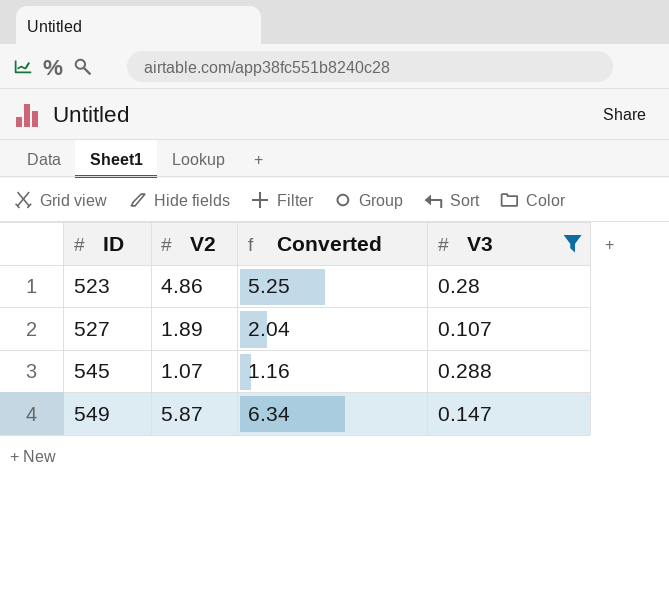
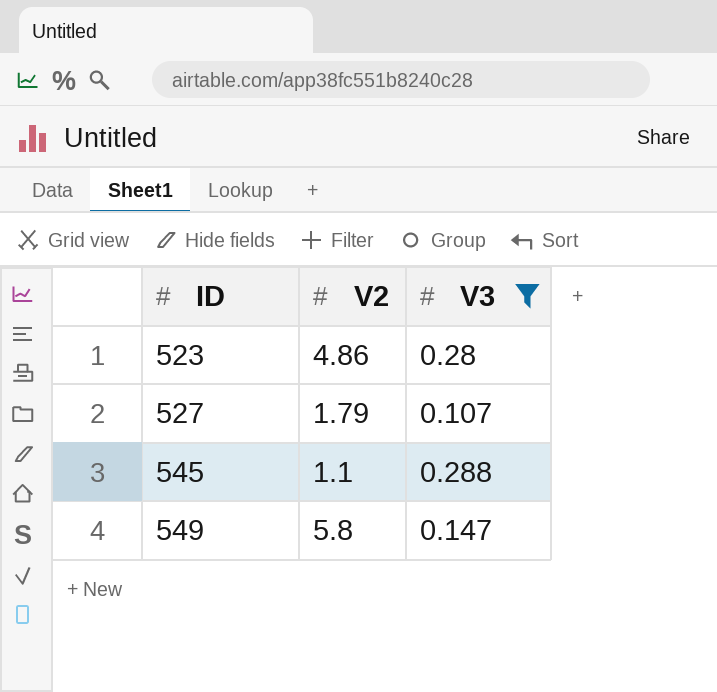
column Converted | formula: [V2] * 1.08 -> none
527 | V2: 1.89 -> 1.79
545 | V2: 1.07 -> 1.1
549 | V2: 5.87 -> 5.8

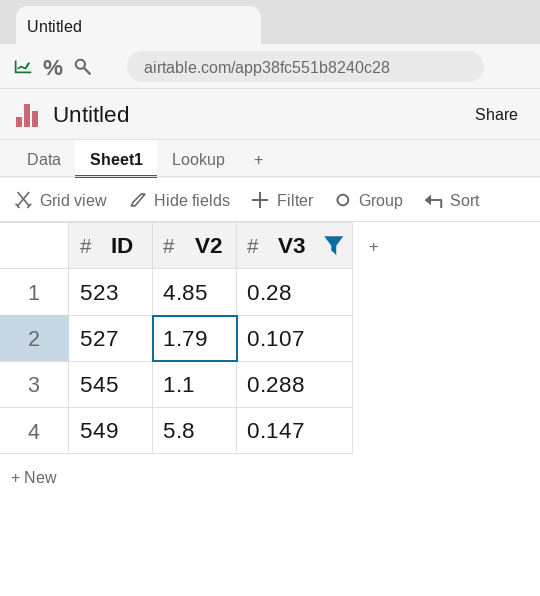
523 | V2: 4.86 -> 4.85

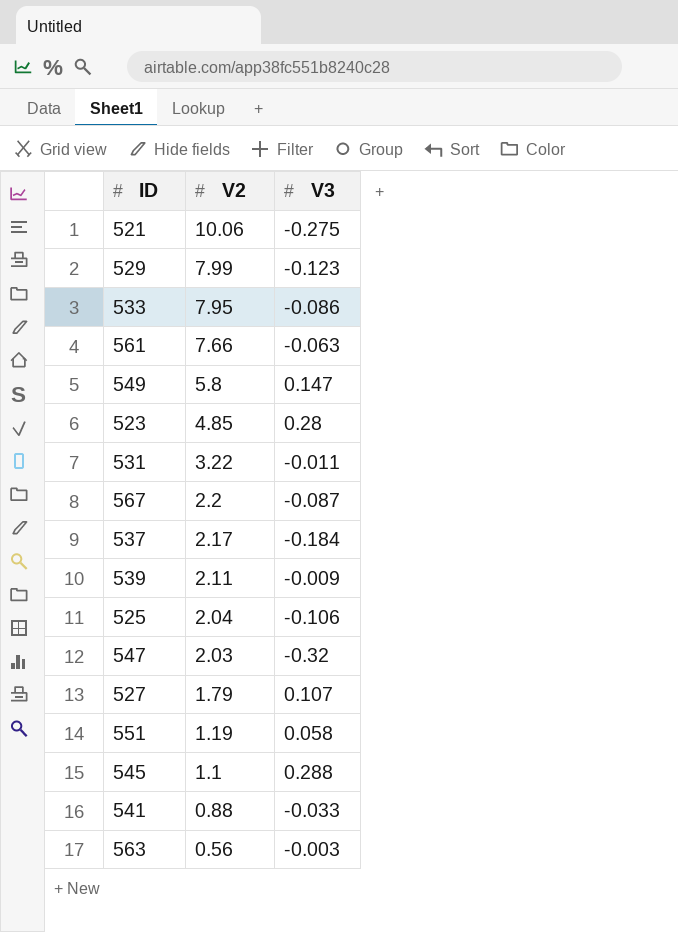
filter: V3 >= 0.107 -> none
row order: ID ascending -> V2 descending

